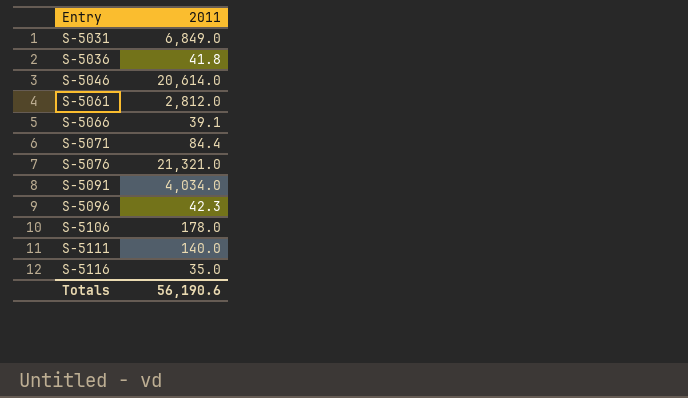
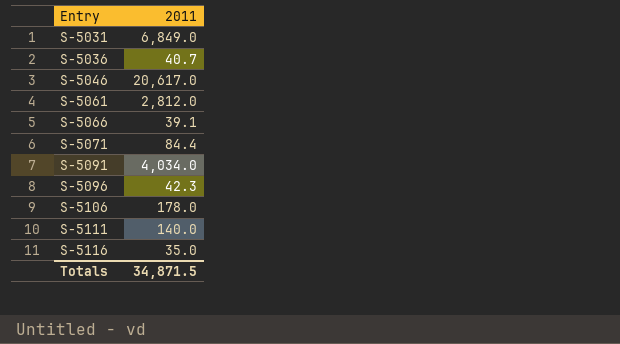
row S-5076: 21,321.0 -> none
S-5036 | 2011: 41.8 -> 40.7
S-5046 | 2011: 20,614.0 -> 20,617.0
Totals | 2011: 56,190.6 -> 34,871.5

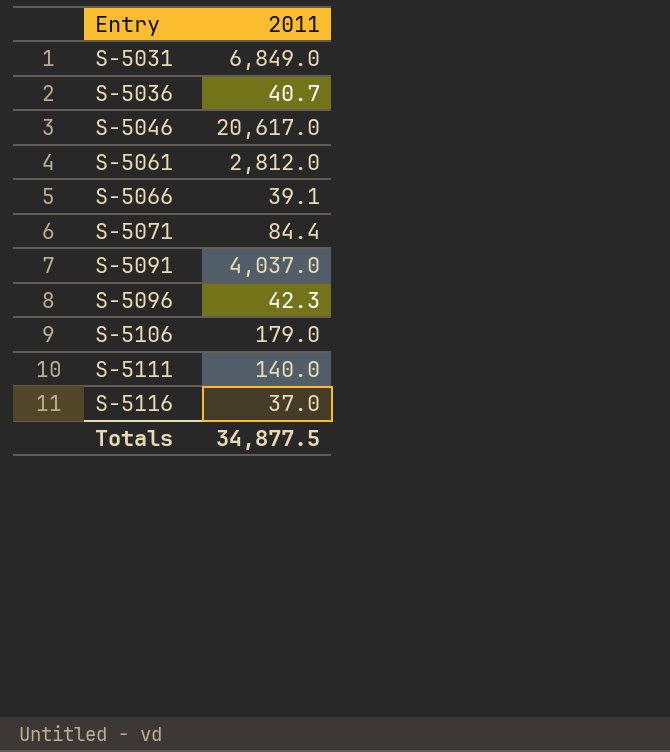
S-5091 | 2011: 4,034.0 -> 4,037.0
S-5106 | 2011: 178.0 -> 179.0
S-5116 | 2011: 35.0 -> 37.0
Totals | 2011: 34,871.5 -> 34,877.5

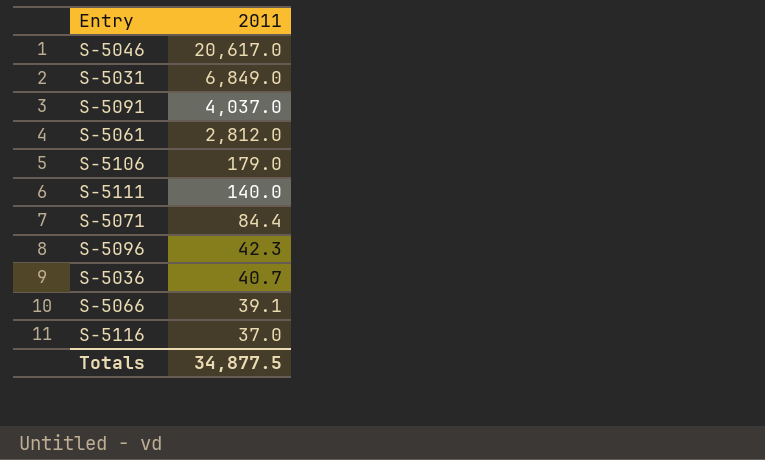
row order: Entry ascending -> 2011 descending

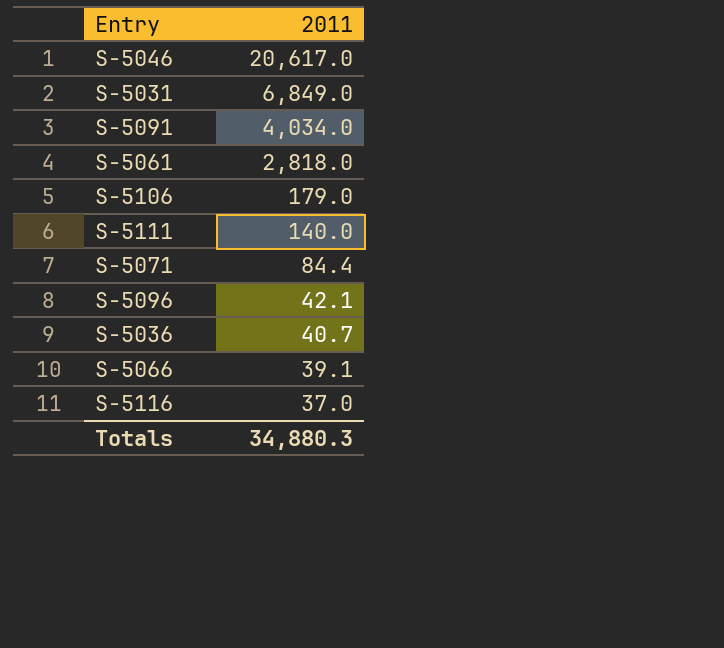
S-5091 | 2011: 4,037.0 -> 4,034.0
S-5061 | 2011: 2,812.0 -> 2,818.0
S-5096 | 2011: 42.3 -> 42.1
Totals | 2011: 34,877.5 -> 34,880.3

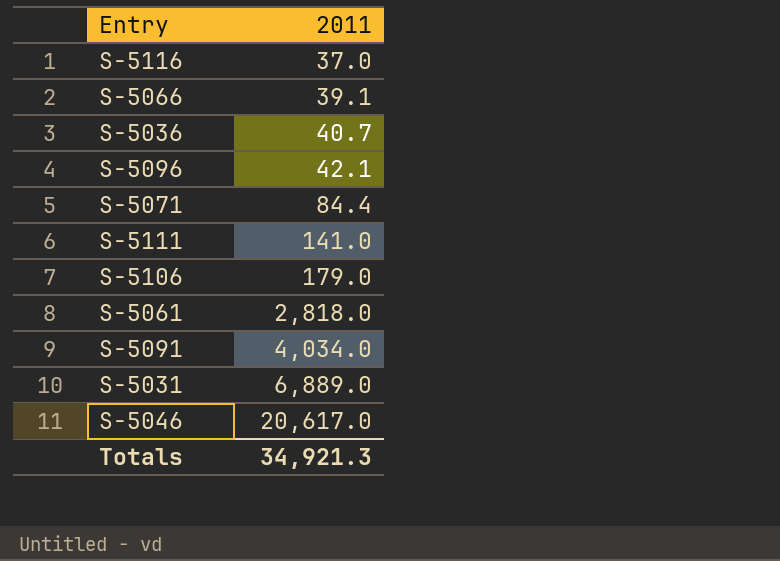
row order: 2011 descending -> 2011 ascending
S-5111 | 2011: 140.0 -> 141.0
S-5031 | 2011: 6,849.0 -> 6,889.0
Totals | 2011: 34,880.3 -> 34,921.3

